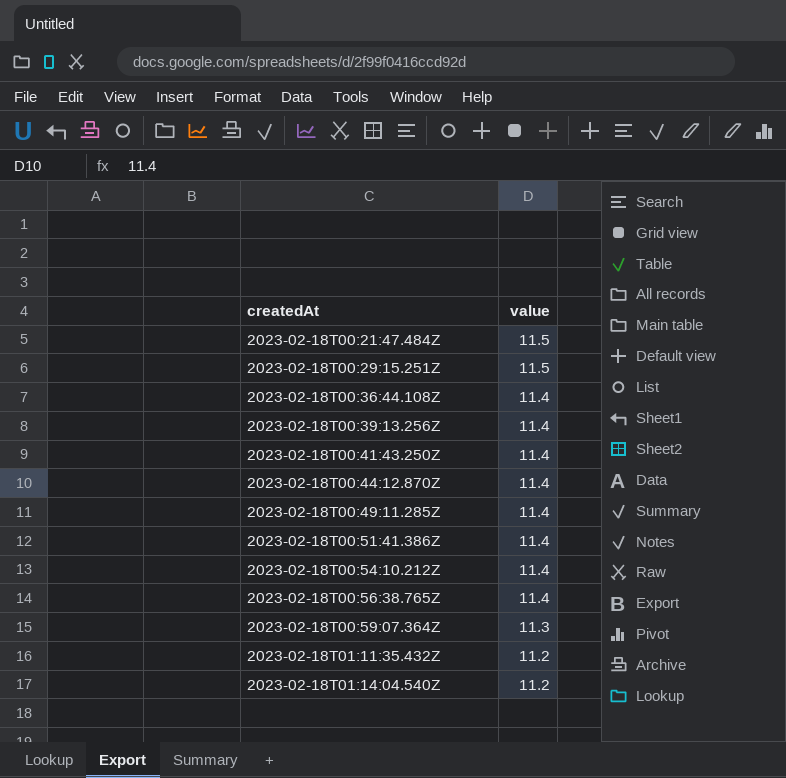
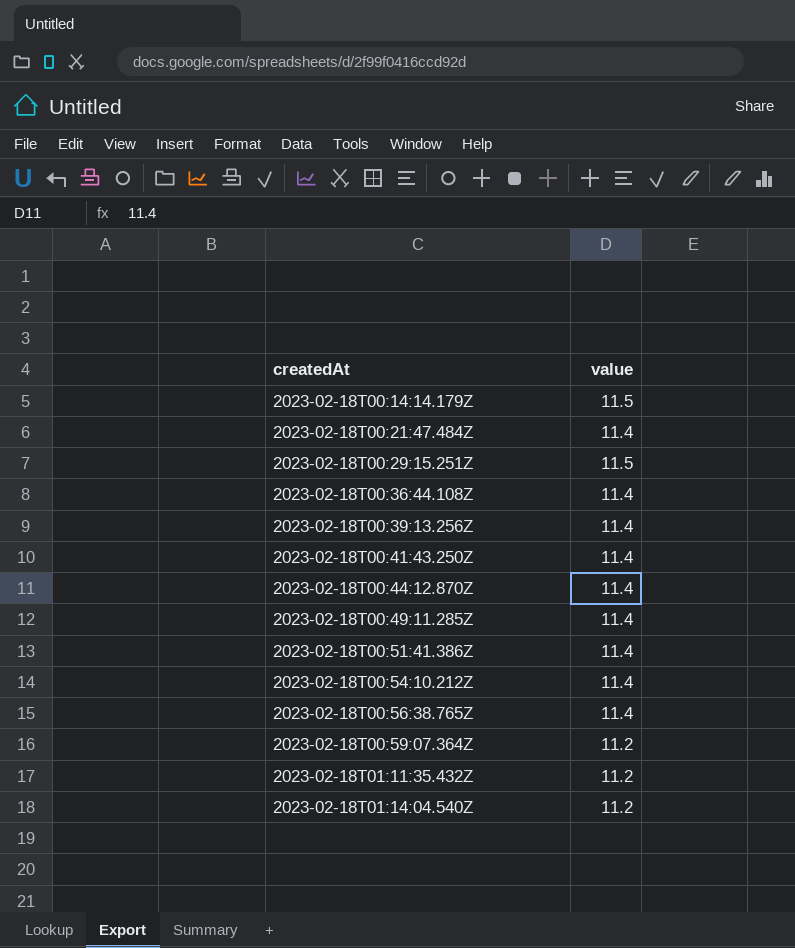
row 2023-02-18T00:14:14.179Z: none -> 11.5
2023-02-18T00:21:47.484Z | value: 11.5 -> 11.4
2023-02-18T00:59:07.364Z | value: 11.3 -> 11.2

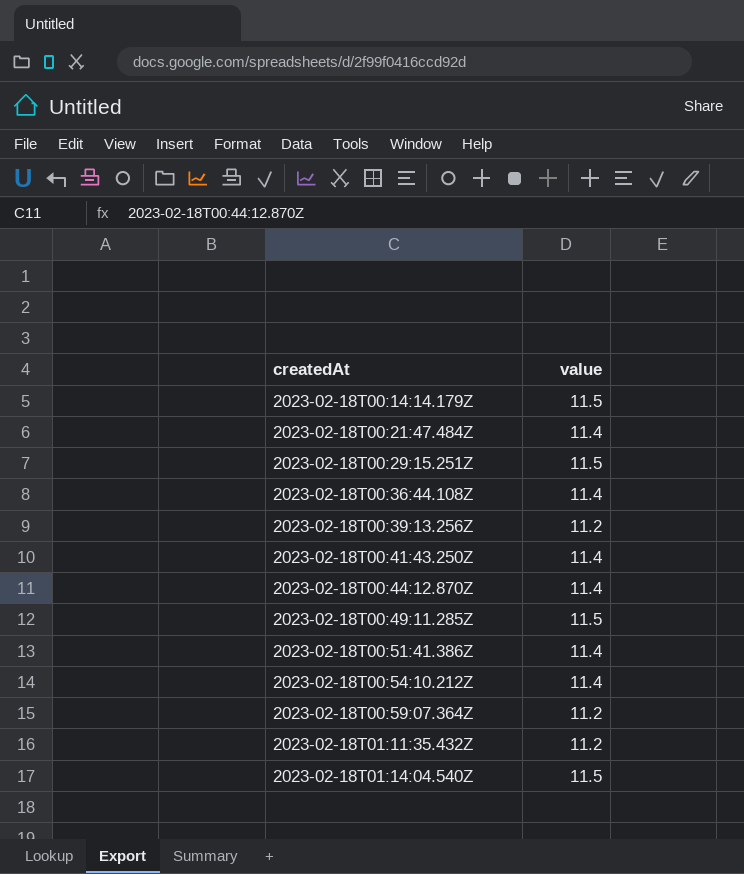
row 2023-02-18T00:56:38.765Z: 11.4 -> none
2023-02-18T00:39:13.256Z | value: 11.4 -> 11.2
2023-02-18T00:49:11.285Z | value: 11.4 -> 11.5
2023-02-18T01:14:04.540Z | value: 11.2 -> 11.5

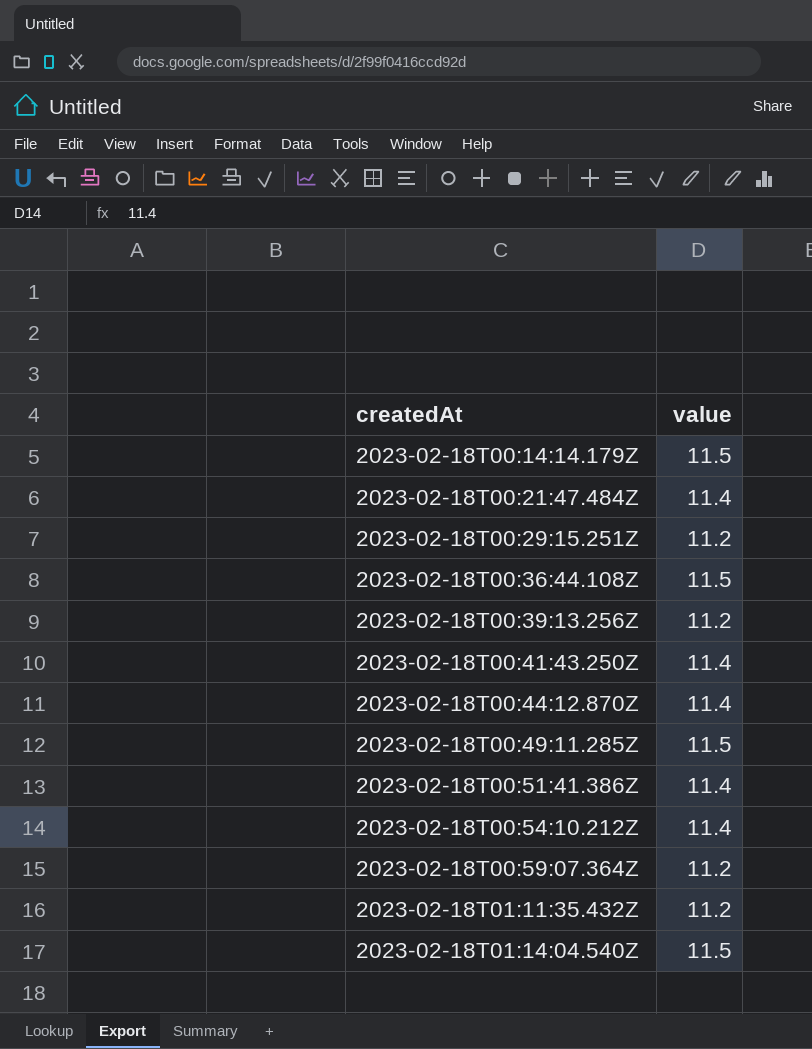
2023-02-18T00:29:15.251Z | value: 11.5 -> 11.2
2023-02-18T00:36:44.108Z | value: 11.4 -> 11.5

